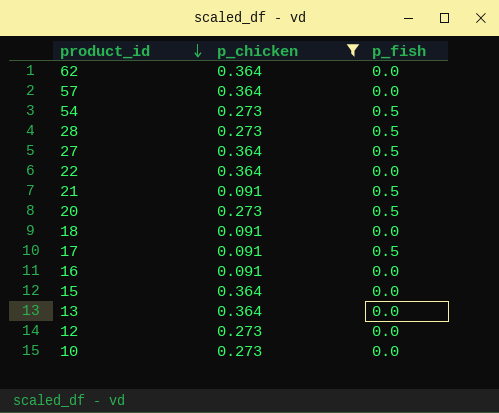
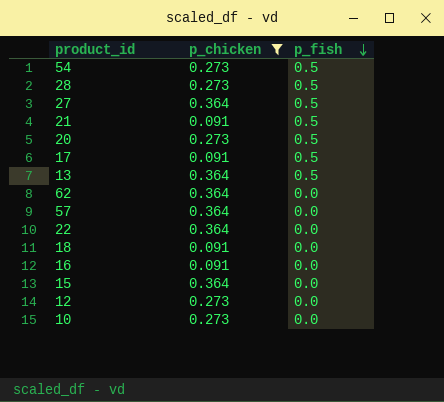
row order: product_id descending -> p_fish descending
13 | p_fish: 0.0 -> 0.5

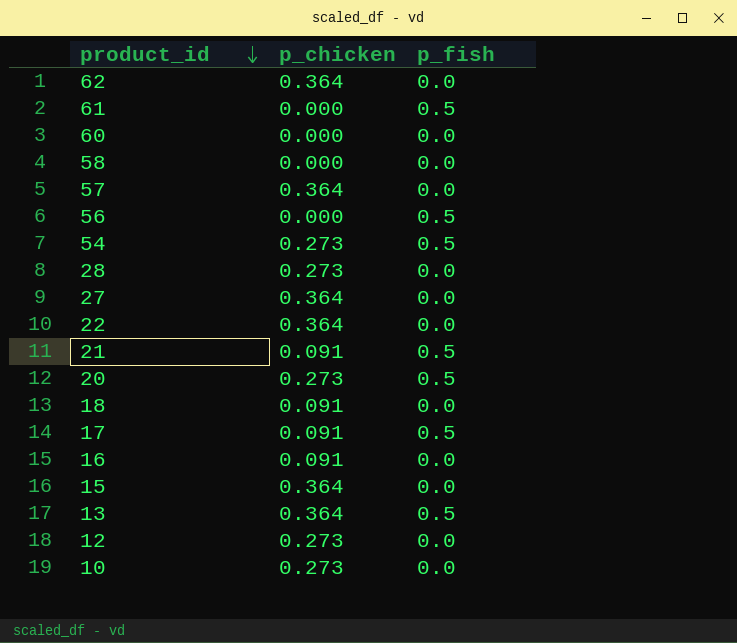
filter: p_chicken != 0.000 -> none
row order: p_fish descending -> product_id descending
28 | p_fish: 0.5 -> 0.0
27 | p_fish: 0.5 -> 0.0

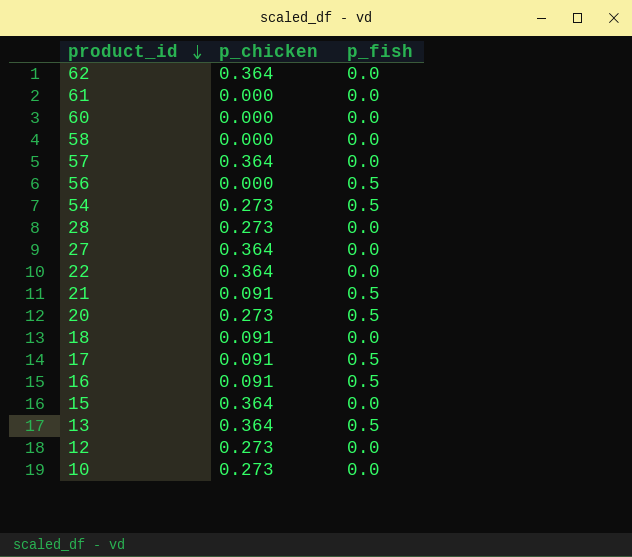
61 | p_fish: 0.5 -> 0.0
16 | p_fish: 0.0 -> 0.5

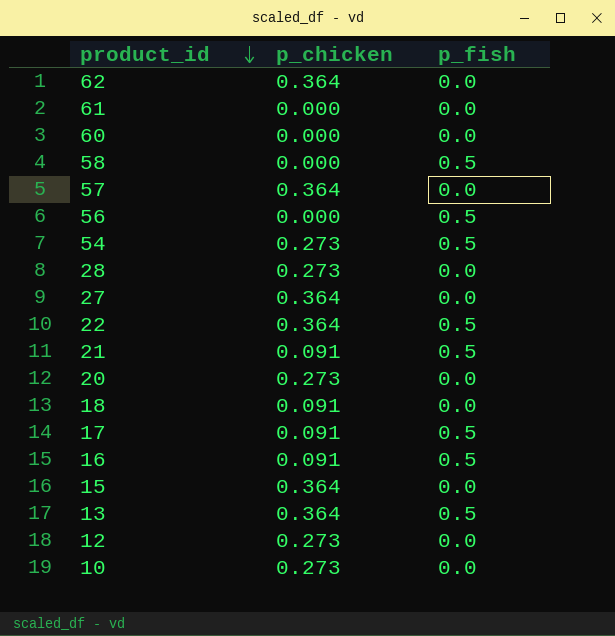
58 | p_fish: 0.0 -> 0.5
22 | p_fish: 0.0 -> 0.5
20 | p_fish: 0.5 -> 0.0

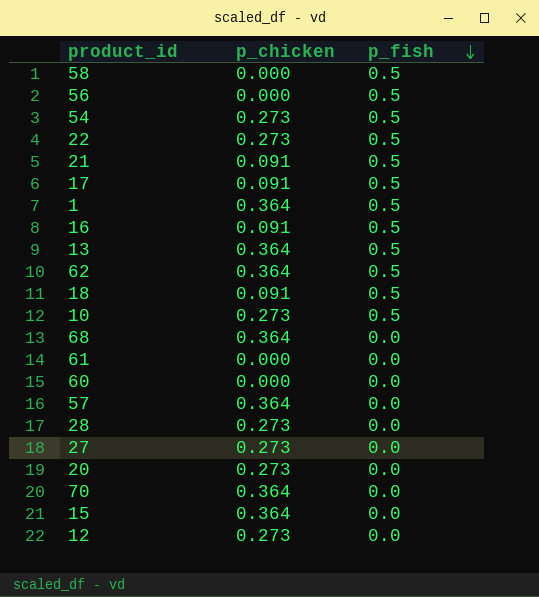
row order: product_id descending -> p_fish descending
22 | p_chicken: 0.364 -> 0.273
row 1: none -> 0.364 | 0.5
62 | p_fish: 0.0 -> 0.5
18 | p_fish: 0.0 -> 0.5
10 | p_fish: 0.0 -> 0.5
row 68: none -> 0.364 | 0.0
27 | p_chicken: 0.364 -> 0.273
row 70: none -> 0.364 | 0.0

